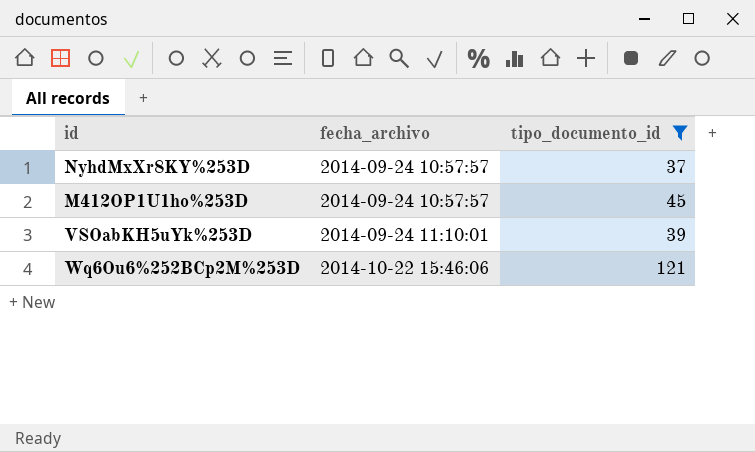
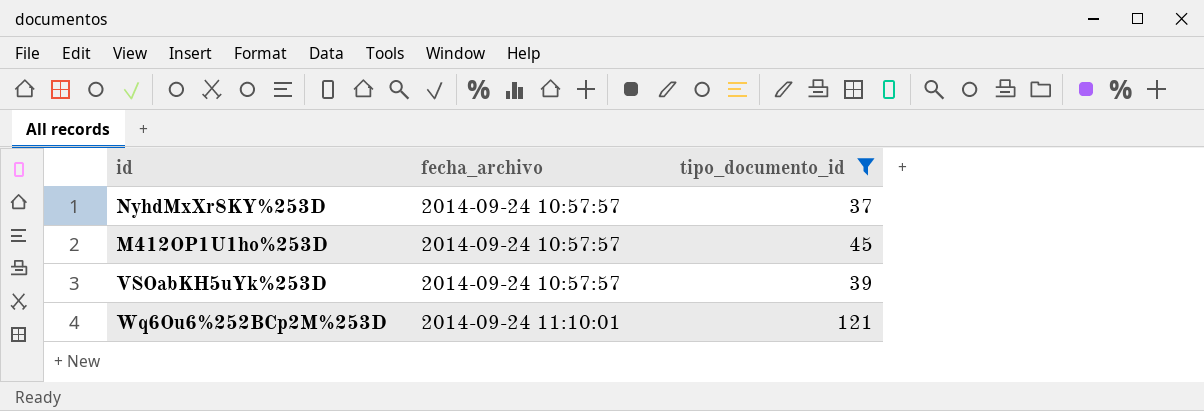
VSOabKH5uYk%253D | fecha_archivo: 2014-09-24 11:10:01 -> 2014-09-24 10:57:57
Wq6Ou6%252BCp2M%253D | fecha_archivo: 2014-10-22 15:46:06 -> 2014-09-24 11:10:01

